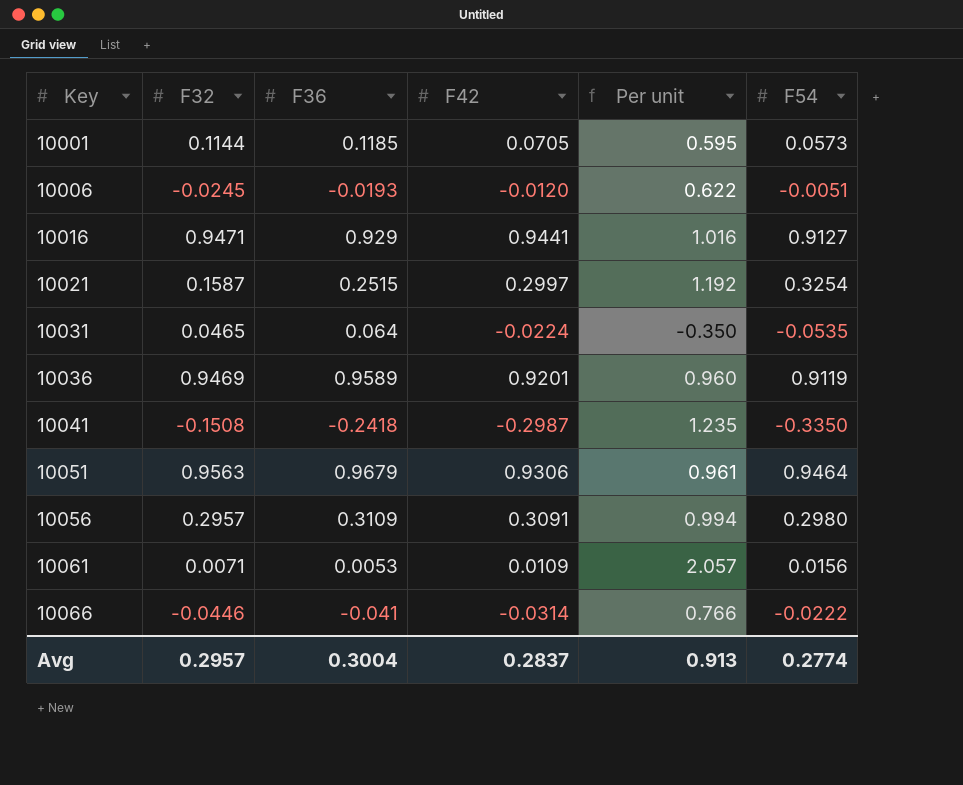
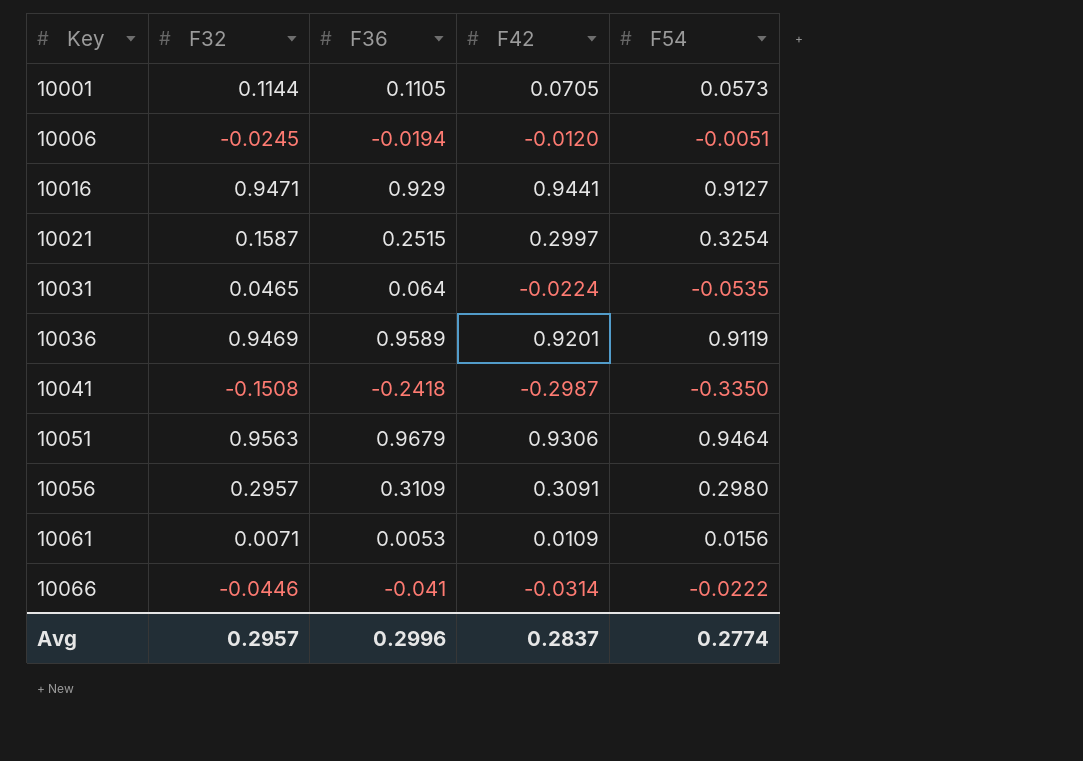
column Per unit | formula: [F42] / [F36] -> none
10001 | F36: 0.1185 -> 0.1105
10006 | F36: -0.0193 -> -0.0194
Avg | F36: 0.3004 -> 0.2996

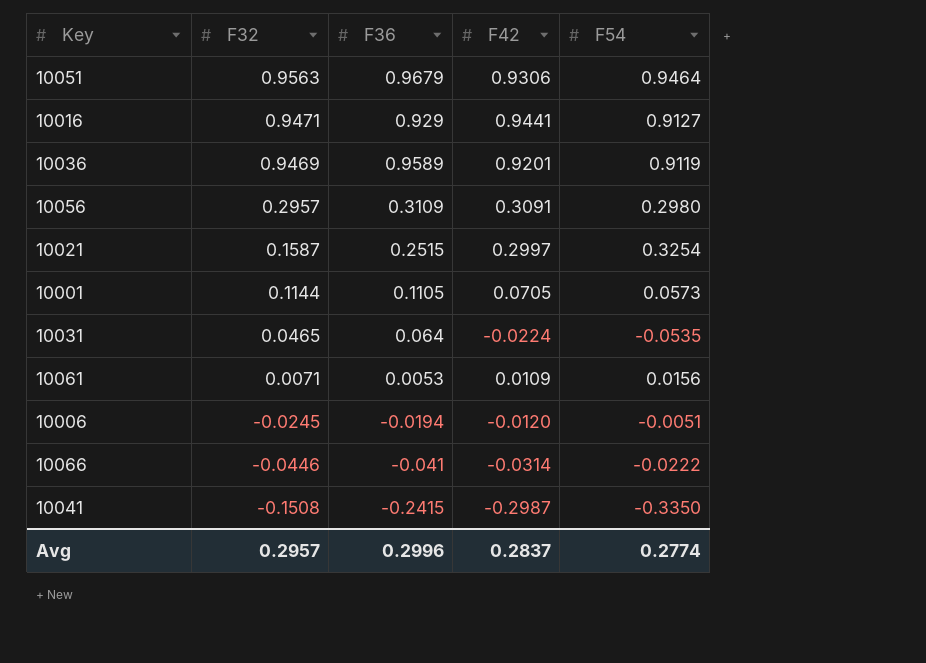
row order: Key ascending -> F32 descending
10041 | F36: -0.2418 -> -0.2415

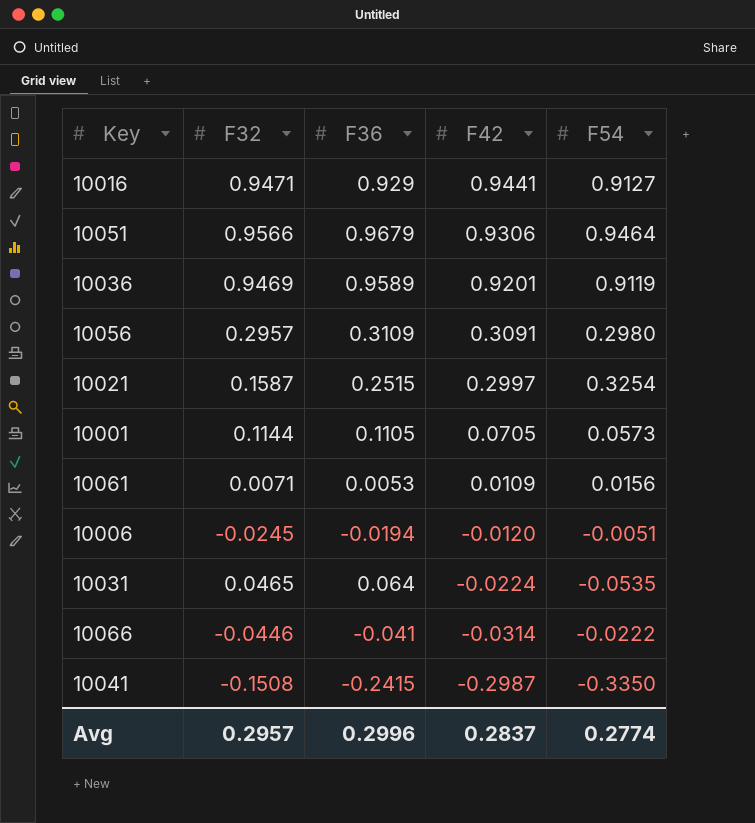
row order: F32 descending -> F42 descending
10051 | F32: 0.9563 -> 0.9566

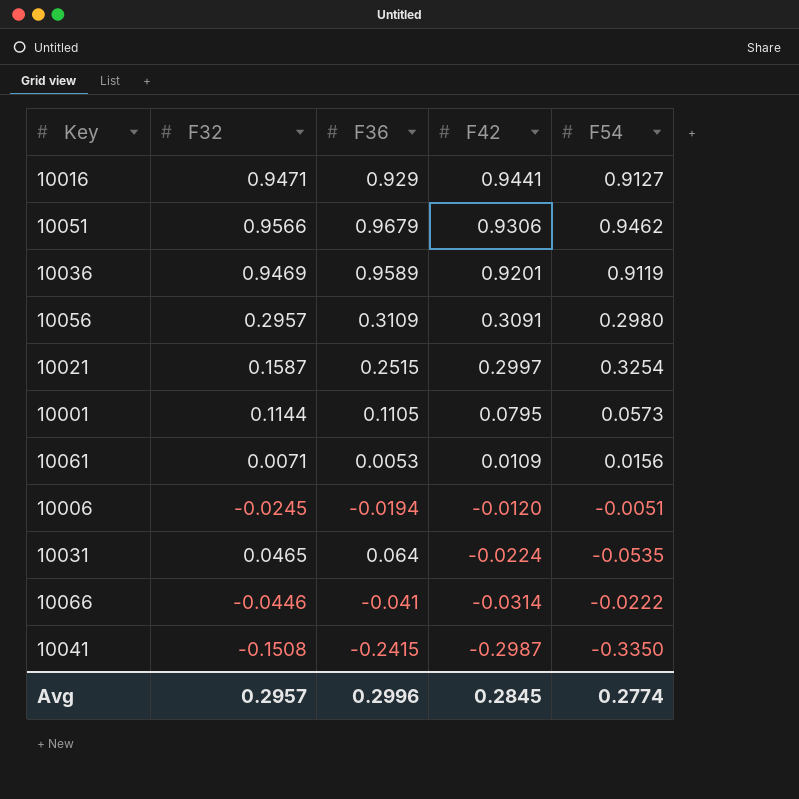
10051 | F54: 0.9464 -> 0.9462
10001 | F42: 0.0705 -> 0.0795
Avg | F42: 0.2837 -> 0.2845

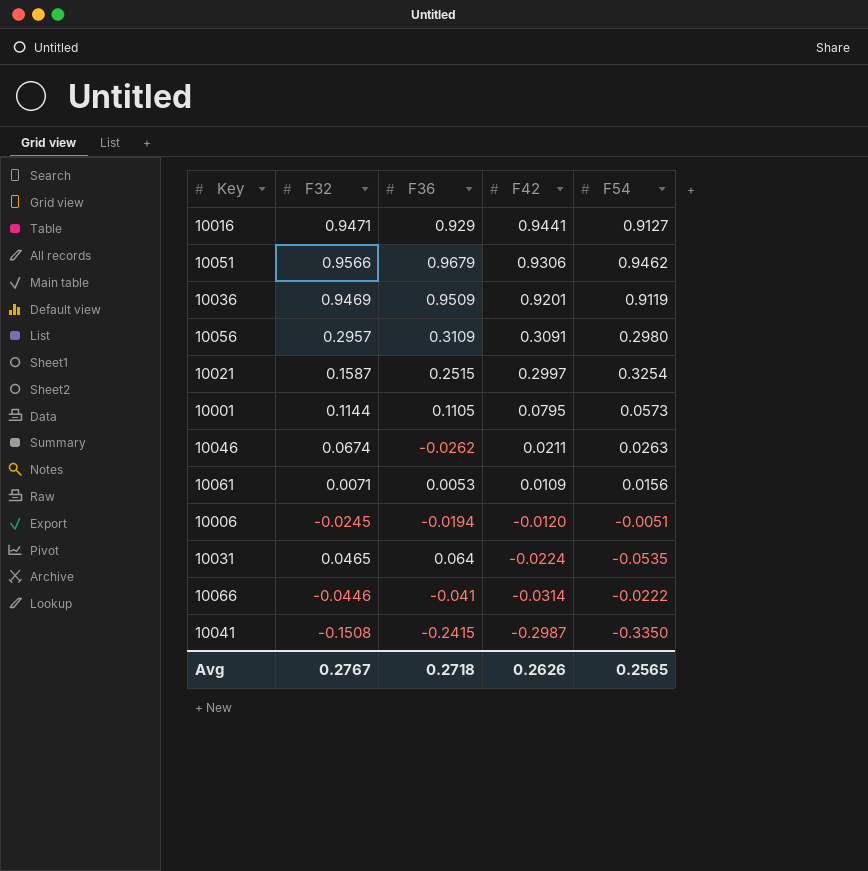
10036 | F36: 0.9589 -> 0.9509
row 10046: none -> 0.0674 | -0.0262 | 0.0211 | 0.0263
Avg | F32: 0.2957 -> 0.2767
Avg | F36: 0.2996 -> 0.2718
Avg | F42: 0.2845 -> 0.2626
Avg | F54: 0.2774 -> 0.2565

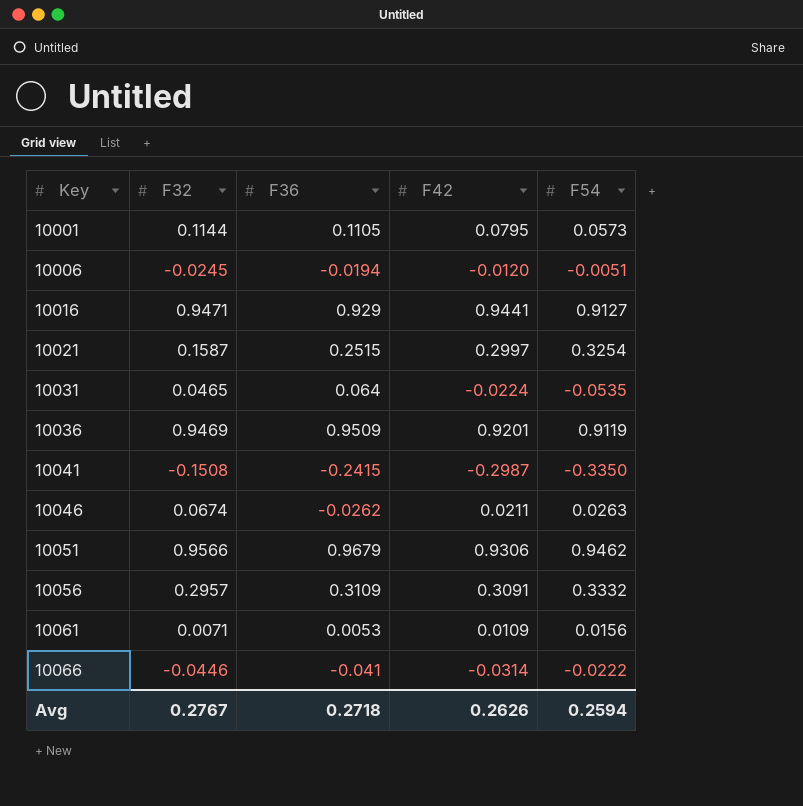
row order: F42 descending -> Key ascending
10056 | F54: 0.2980 -> 0.3332
Avg | F54: 0.2565 -> 0.2594

